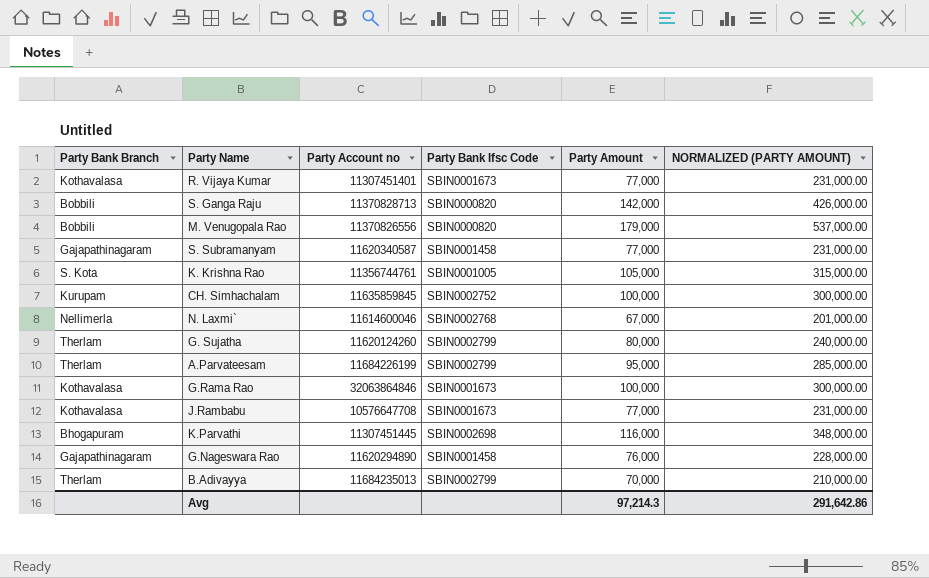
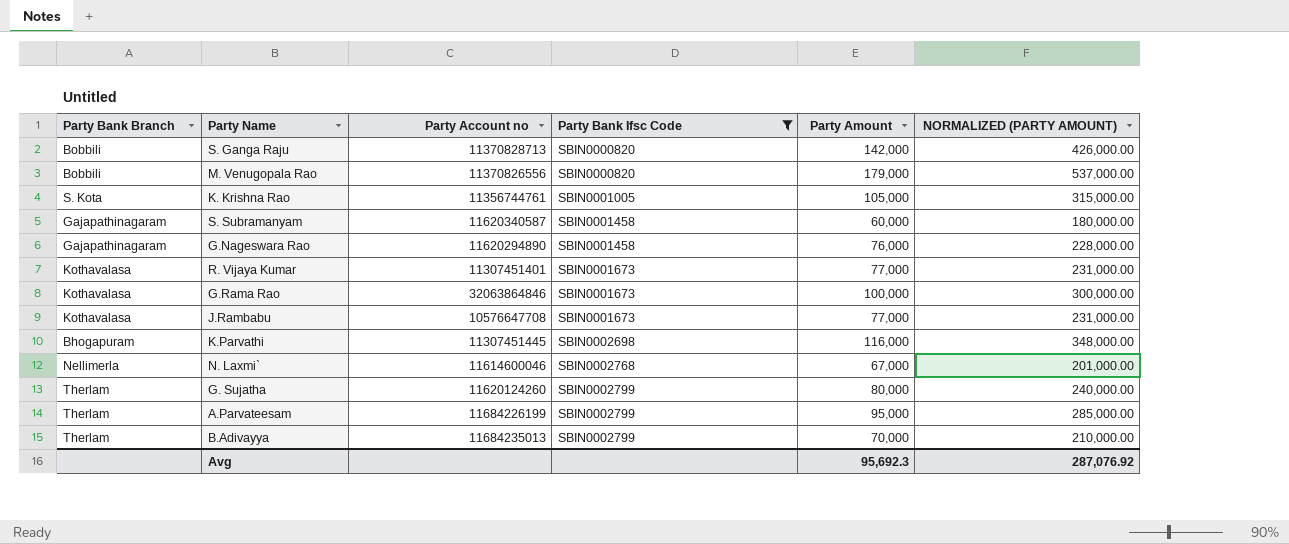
filter: none -> Party Bank Ifsc Code != SBIN0002752
row order: none -> Party Bank Ifsc Code ascending
S. Subramanyam | Party Amount: 77,000 -> 60,000
S. Subramanyam | NORMALIZED (PARTY AMOUNT): 231,000.00 -> 180,000.00
Avg | Party Amount: 97,214.3 -> 95,692.3
Avg | NORMALIZED (PARTY AMOUNT): 291,642.86 -> 287,076.92

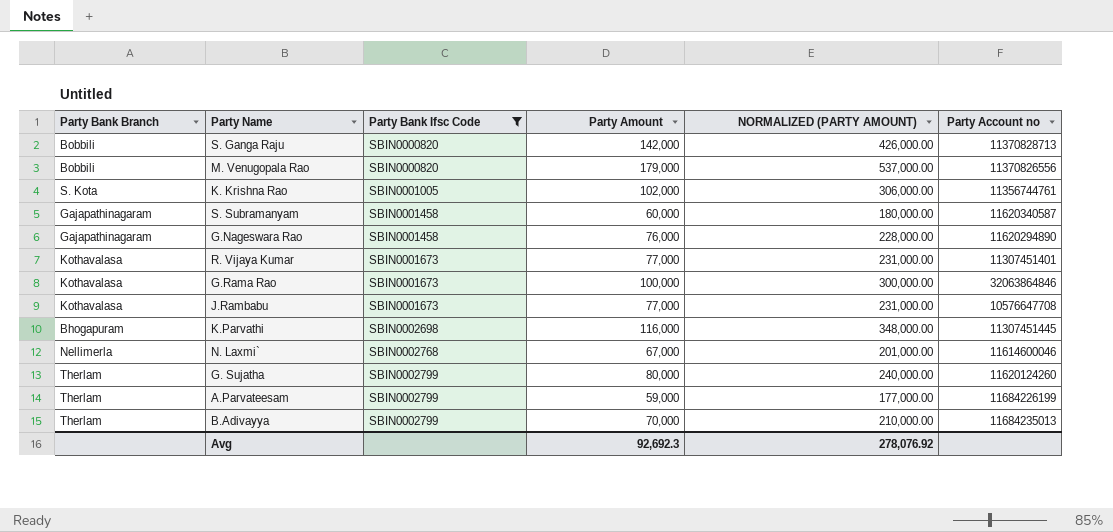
column Party Account no | position: 3 -> 6
K. Krishna Rao | Party Amount: 105,000 -> 102,000
K. Krishna Rao | NORMALIZED (PARTY AMOUNT): 315,000.00 -> 306,000.00
A.Parvateesam | Party Amount: 95,000 -> 59,000
A.Parvateesam | NORMALIZED (PARTY AMOUNT): 285,000.00 -> 177,000.00
Avg | Party Amount: 95,692.3 -> 92,692.3
Avg | NORMALIZED (PARTY AMOUNT): 287,076.92 -> 278,076.92

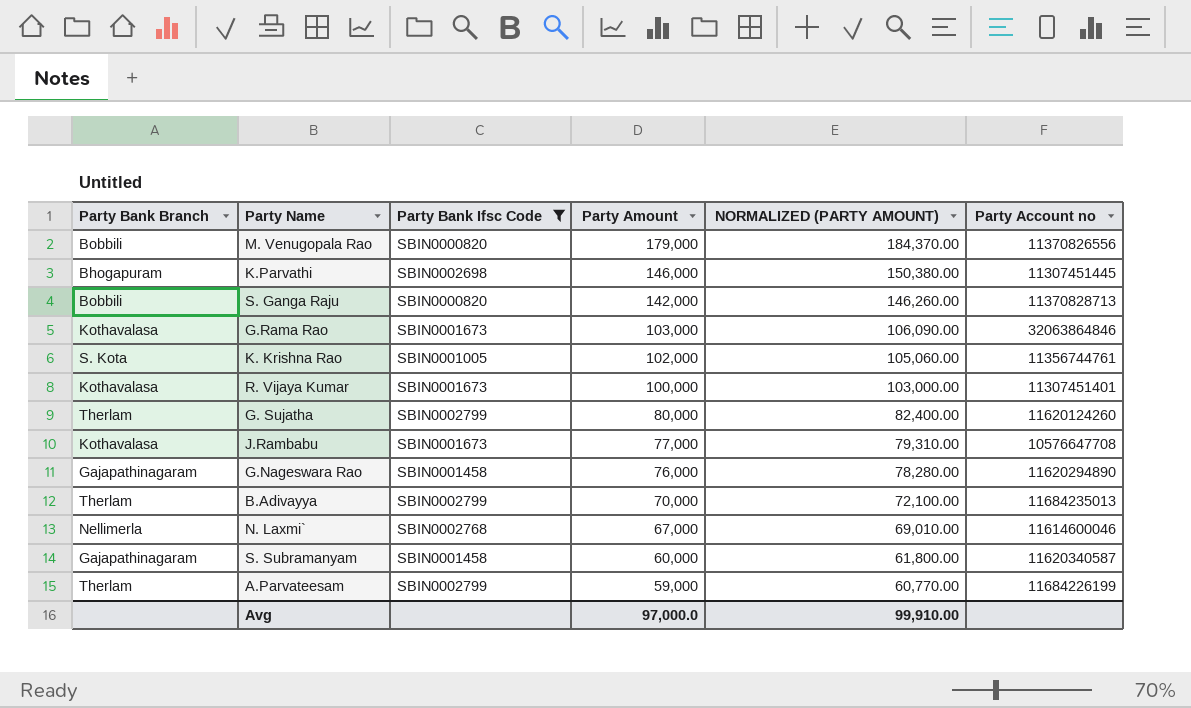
row order: Party Bank Ifsc Code ascending -> Party Amount descending
column NORMALIZED (PARTY AMOUNT) | formula: [Party Amount] * 3 -> [Party Amount] * 1.03
K.Parvathi | Party Amount: 116,000 -> 146,000
G.Rama Rao | Party Amount: 100,000 -> 103,000
R. Vijaya Kumar | Party Amount: 77,000 -> 100,000
Avg | Party Amount: 92,692.3 -> 97,000.0
Avg | NORMALIZED (PARTY AMOUNT): 278,076.92 -> 99,910.00

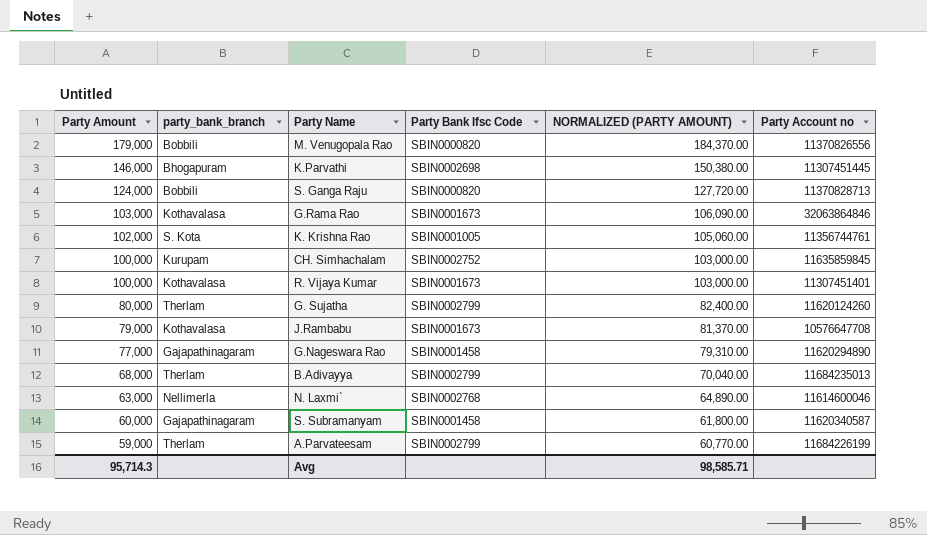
filter: Party Bank Ifsc Code != SBIN0002752 -> none
column Party Amount | position: 4 -> 1
column name: Party Bank Branch -> party_bank_branch
S. Ganga Raju | Party Amount: 142,000 -> 124,000
S. Ganga Raju | NORMALIZED (PARTY AMOUNT): 146,260.00 -> 127,720.00
J.Rambabu | Party Amount: 77,000 -> 79,000
J.Rambabu | NORMALIZED (PARTY AMOUNT): 79,310.00 -> 81,370.00
G.Nageswara Rao | Party Amount: 76,000 -> 77,000
G.Nageswara Rao | NORMALIZED (PARTY AMOUNT): 78,280.00 -> 79,310.00
B.Adivayya | Party Amount: 70,000 -> 68,000
B.Adivayya | NORMALIZED (PARTY AMOUNT): 72,100.00 -> 70,040.00
N. Laxmi` | Party Amount: 67,000 -> 63,000
N. Laxmi` | NORMALIZED (PARTY AMOUNT): 69,010.00 -> 64,890.00
Avg | Party Amount: 97,000.0 -> 95,714.3
Avg | NORMALIZED (PARTY AMOUNT): 99,910.00 -> 98,585.71

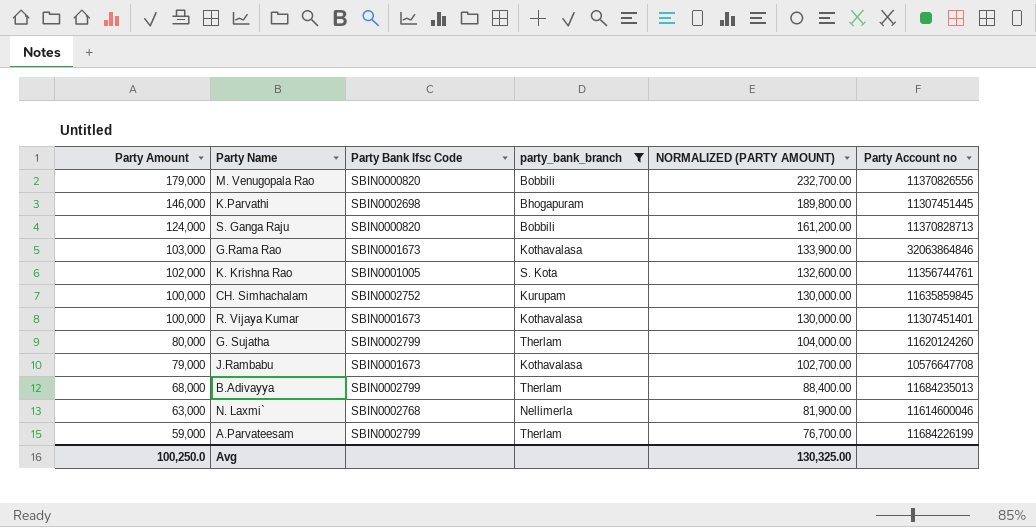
filter: none -> party_bank_branch != Gajapathinagaram
column party_bank_branch | position: 2 -> 4
column NORMALIZED (PARTY AMOUNT) | formula: [Party Amount] * 1.03 -> [Party Amount] * 1.3
Avg | Party Amount: 95,714.3 -> 100,250.0
Avg | NORMALIZED (PARTY AMOUNT): 98,585.71 -> 130,325.00

